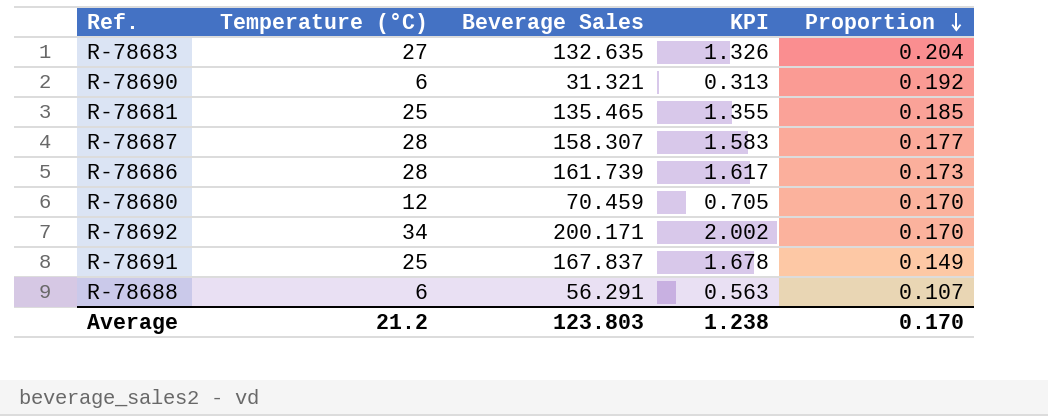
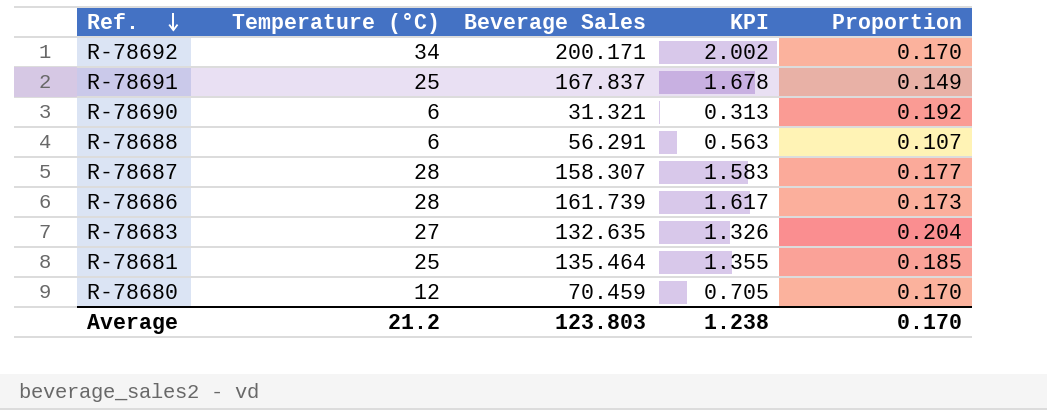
row order: Proportion descending -> Ref. descending
R-78681 | Beverage Sales: 135.465 -> 135.464

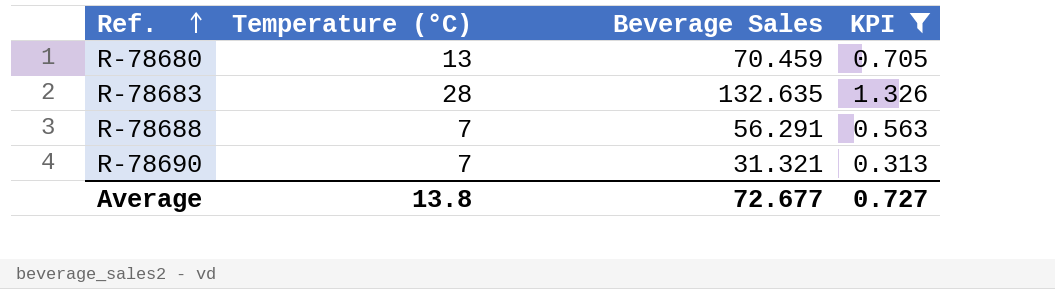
filter: none -> KPI <= 1.326
row order: Ref. descending -> Ref. ascending
column Proportion | formula: [Temperature (°C)] / [Beverage Sales] -> none
R-78680 | Temperature (°C): 12 -> 13
R-78683 | Temperature (°C): 27 -> 28
R-78688 | Temperature (°C): 6 -> 7
R-78690 | Temperature (°C): 6 -> 7
Average | Temperature (°C): 21.2 -> 13.8
Average | Beverage Sales: 123.803 -> 72.677
Average | KPI: 1.238 -> 0.727

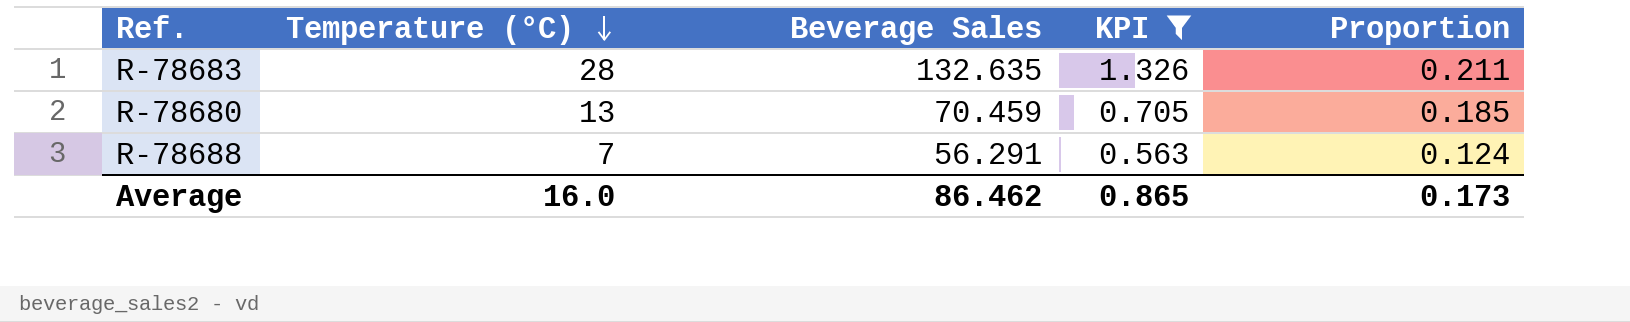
row order: Ref. ascending -> Temperature (°C) descending
column Proportion | formula: none -> [Temperature (°C)] / [Beverage Sales]
row R-78690: 7 | 31.321 | 0.313 -> none
Average | Temperature (°C): 13.8 -> 16.0
Average | Beverage Sales: 72.677 -> 86.462
Average | KPI: 0.727 -> 0.865

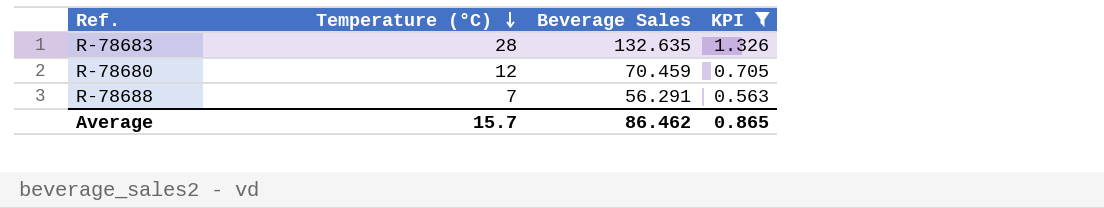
column Proportion | formula: [Temperature (°C)] / [Beverage Sales] -> none
R-78680 | Temperature (°C): 13 -> 12
Average | Temperature (°C): 16.0 -> 15.7

